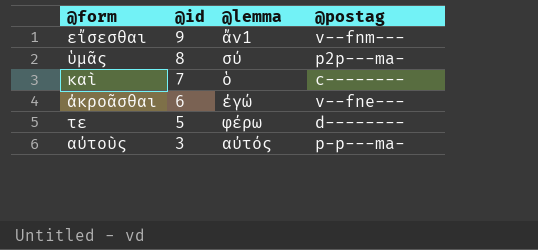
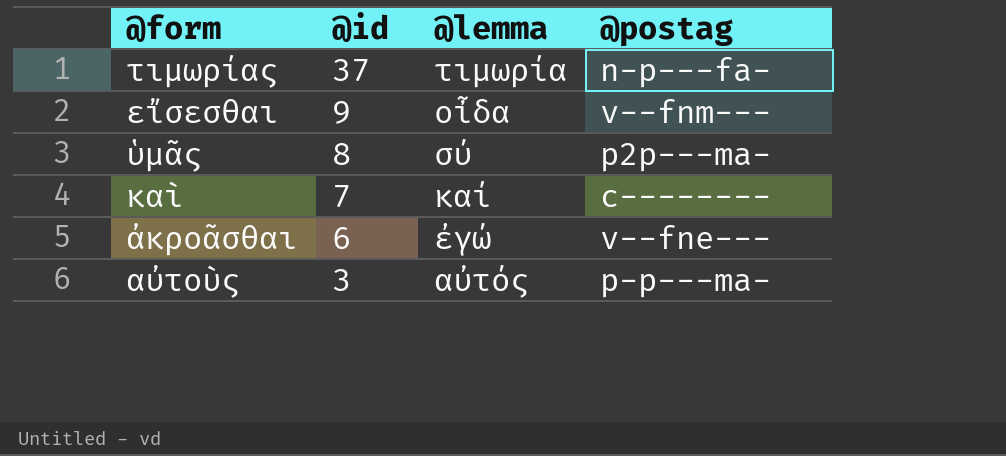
row τε: 5 | φέρω | d-------- -> none
row τιμωρίας: none -> 37 | τιμωρία | n-p---fa-
εἴσεσθαι | @lemma: ἄν1 -> οἶδα
καὶ | @lemma: ὁ -> καί

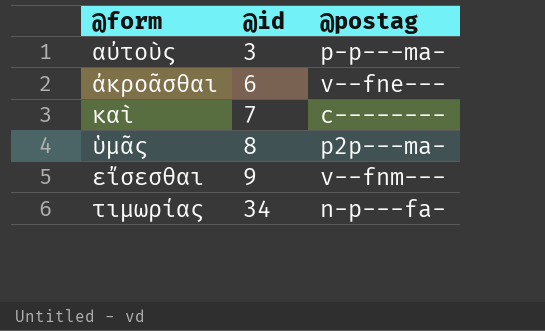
row order: @id descending -> @id ascending
column @lemma | position: 3 -> none
τιμωρίας | @id: 37 -> 34

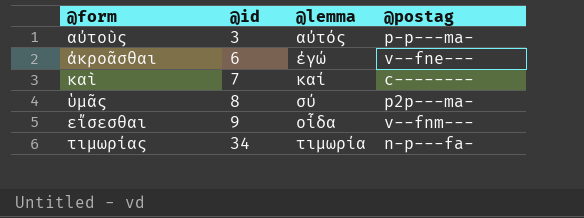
column @lemma | position: none -> 3

